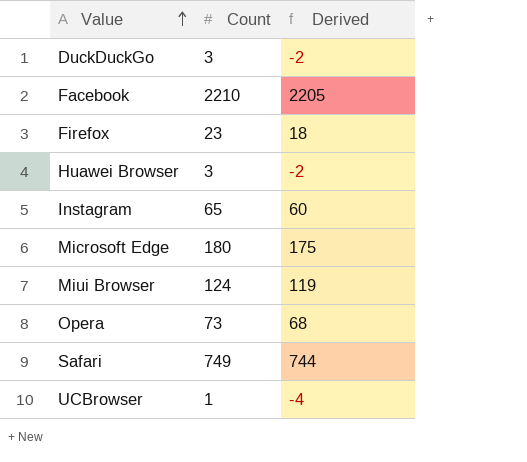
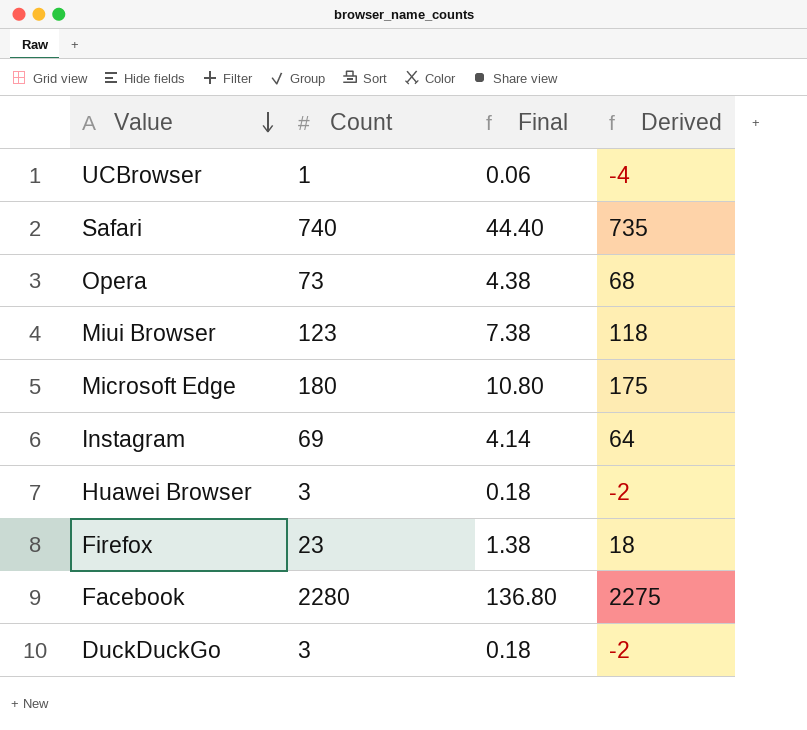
row order: Value ascending -> Value descending
column Final | formula: none -> [Count] * 0.06
Safari | Count: 749 -> 740
Safari | Derived: 744 -> 735
Miui Browser | Count: 124 -> 123
Miui Browser | Derived: 119 -> 118
Instagram | Count: 65 -> 69
Instagram | Derived: 60 -> 64
Facebook | Count: 2210 -> 2280
Facebook | Derived: 2205 -> 2275

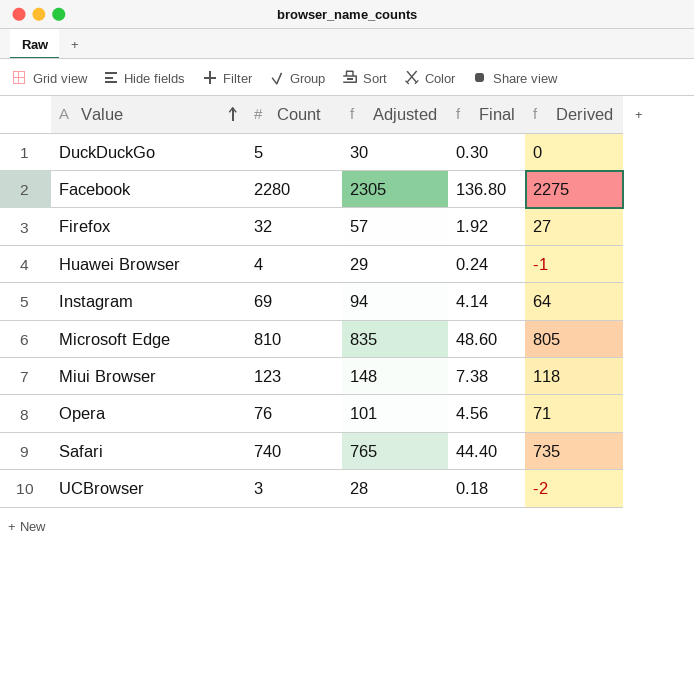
row order: Value descending -> Value ascending
column Adjusted | formula: none -> [Count] + 25
DuckDuckGo | Count: 3 -> 5
DuckDuckGo | Final: 0.18 -> 0.30
DuckDuckGo | Derived: -2 -> 0
Firefox | Count: 23 -> 32
Firefox | Final: 1.38 -> 1.92
Firefox | Derived: 18 -> 27
Huawei Browser | Count: 3 -> 4
Huawei Browser | Final: 0.18 -> 0.24
Huawei Browser | Derived: -2 -> -1
Microsoft Edge | Count: 180 -> 810
Microsoft Edge | Final: 10.80 -> 48.60
Microsoft Edge | Derived: 175 -> 805
Opera | Count: 73 -> 76
Opera | Final: 4.38 -> 4.56
Opera | Derived: 68 -> 71
UCBrowser | Count: 1 -> 3
UCBrowser | Final: 0.06 -> 0.18
UCBrowser | Derived: -4 -> -2

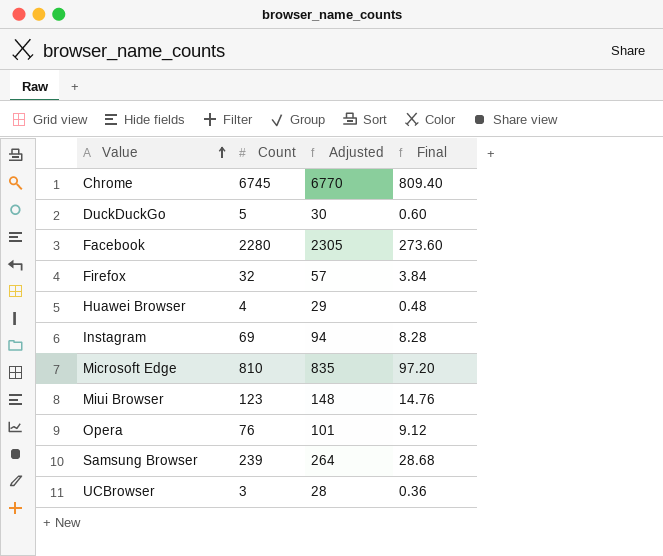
column Derived | formula: [Count] - 5 -> none
column Final | formula: [Count] * 0.06 -> [Count] * 0.12
row Safari: 740 | 765 | 44.40 | 735 -> none
row Chrome: none -> 6745 | 6770 | 809.40
row Samsung Browser: none -> 239 | 264 | 28.68

